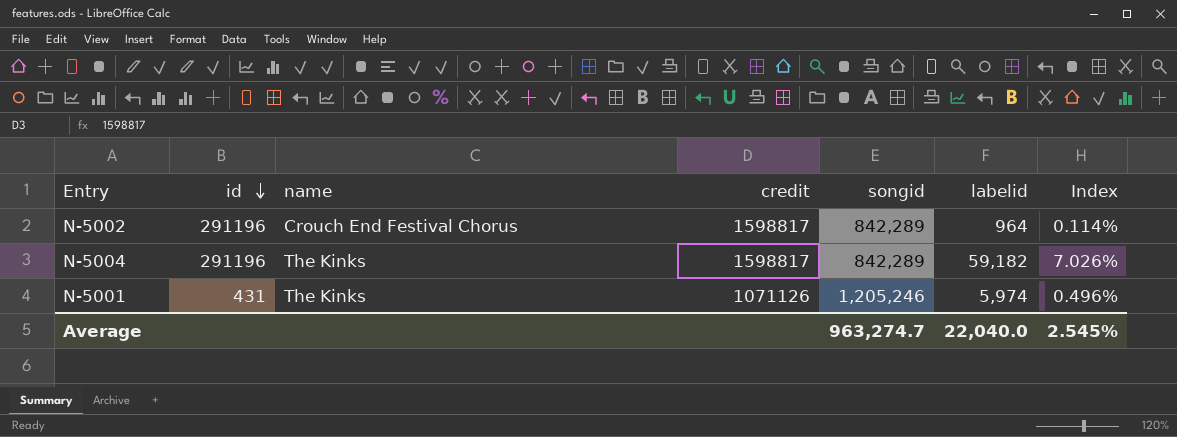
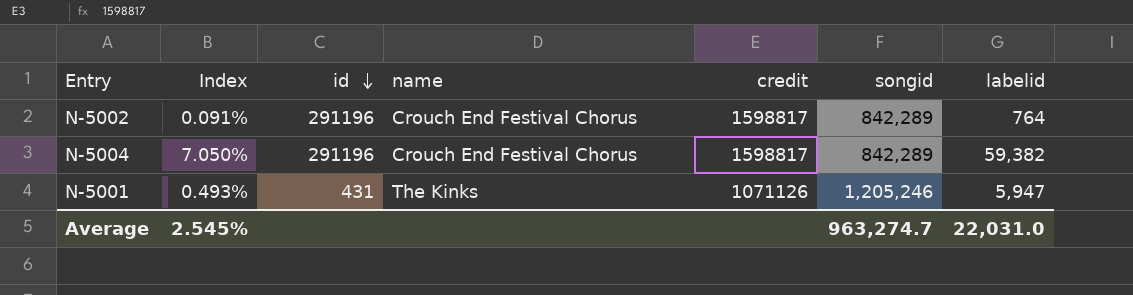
column Index | position: 7 -> 2
N-5002 | Index: 0.114% -> 0.091%
N-5002 | labelid: 964 -> 764
N-5004 | Index: 7.026% -> 7.050%
N-5004 | name: The Kinks -> Crouch End Festival Chorus
N-5004 | labelid: 59,182 -> 59,382
N-5001 | Index: 0.496% -> 0.493%
N-5001 | labelid: 5,974 -> 5,947
Average | labelid: 22,040.0 -> 22,031.0

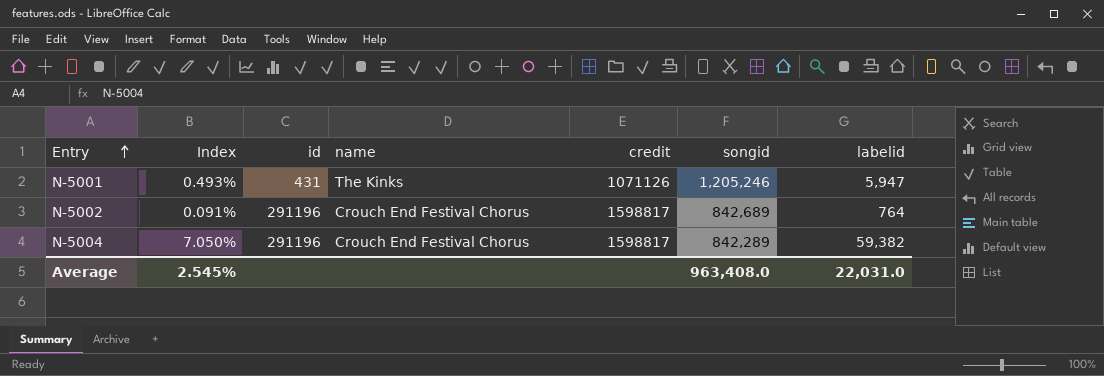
row order: id descending -> Entry ascending
N-5002 | songid: 842,289 -> 842,689
Average | songid: 963,274.7 -> 963,408.0

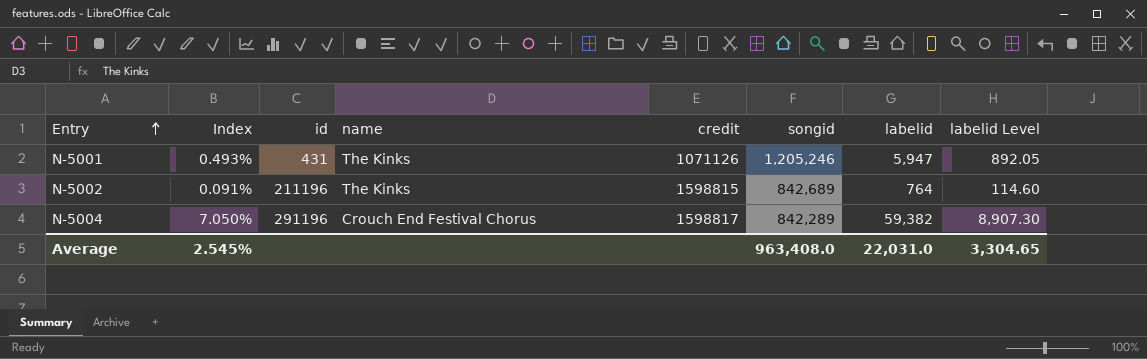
column labelid Level | formula: none -> [labelid] * 0.15
N-5002 | id: 291196 -> 211196
N-5002 | name: Crouch End Festival Chorus -> The Kinks
N-5002 | credit: 1598817 -> 1598815

